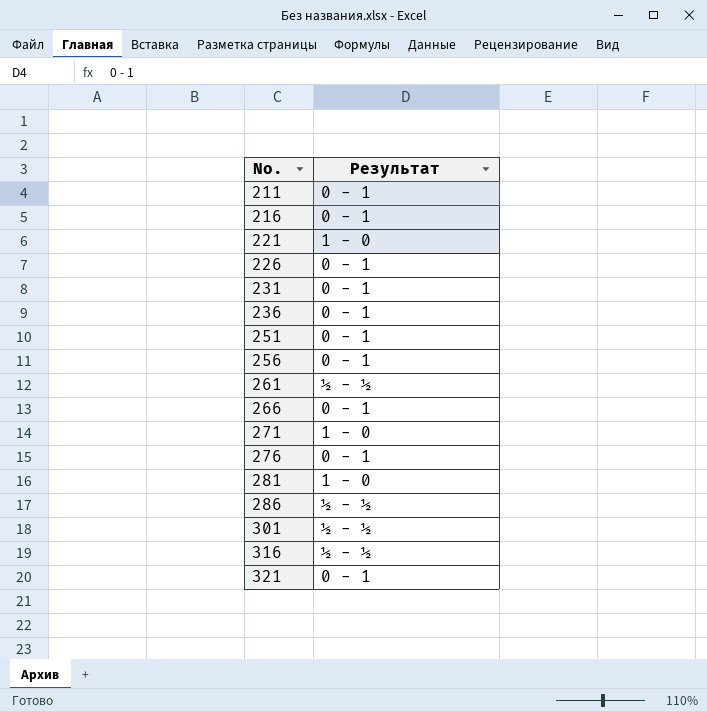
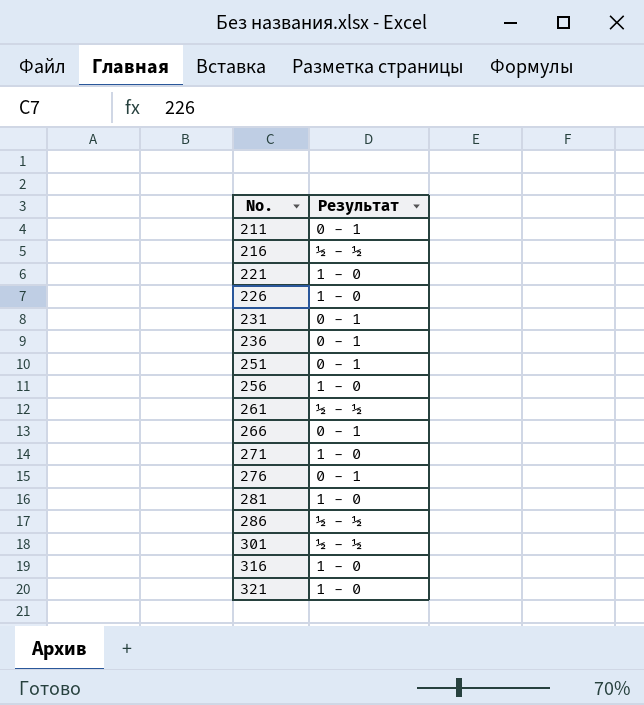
216 | Результат: 0 - 1 -> ½ - ½
226 | Результат: 0 - 1 -> 1 - 0
256 | Результат: 0 - 1 -> 1 - 0
316 | Результат: ½ - ½ -> 1 - 0
321 | Результат: 0 - 1 -> 1 - 0

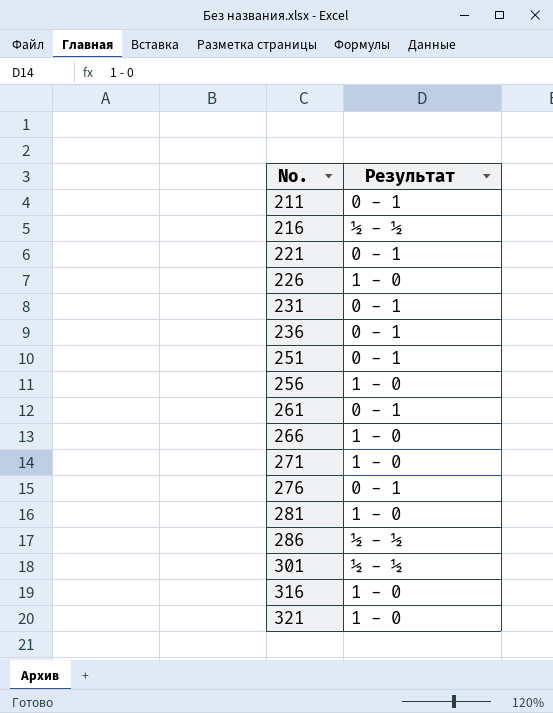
221 | Результат: 1 - 0 -> 0 - 1
261 | Результат: ½ - ½ -> 0 - 1
266 | Результат: 0 - 1 -> 1 - 0

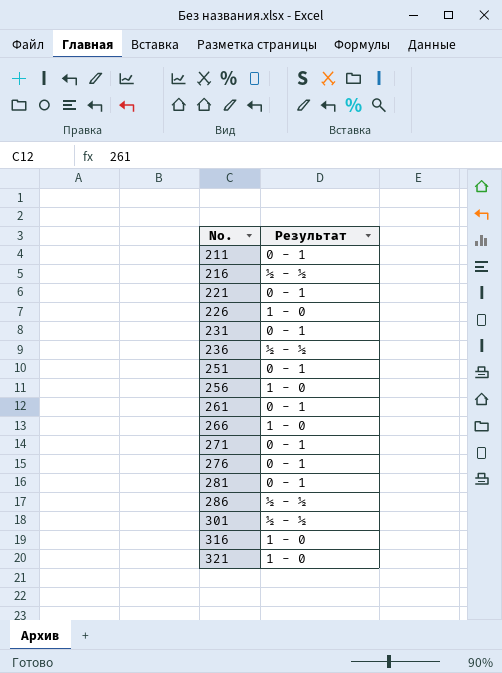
236 | Результат: 0 - 1 -> ½ - ½
271 | Результат: 1 - 0 -> 0 - 1
281 | Результат: 1 - 0 -> 0 - 1

